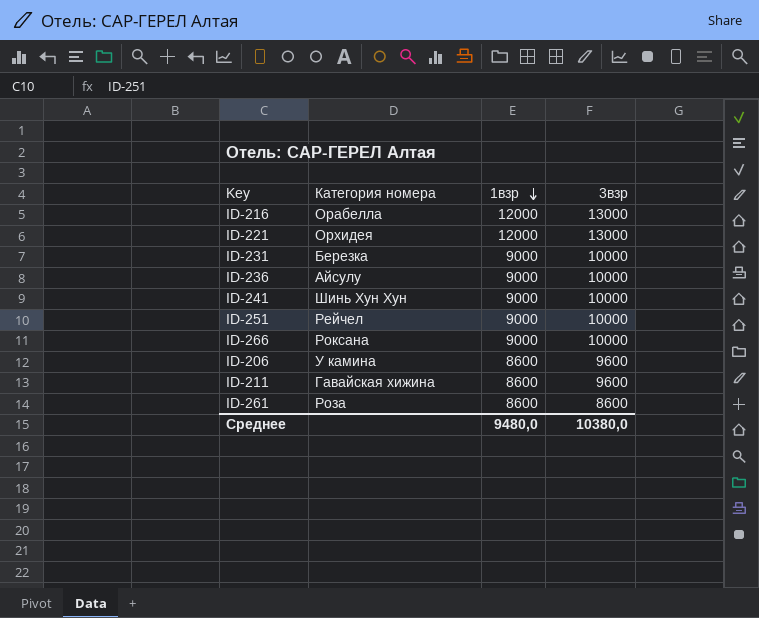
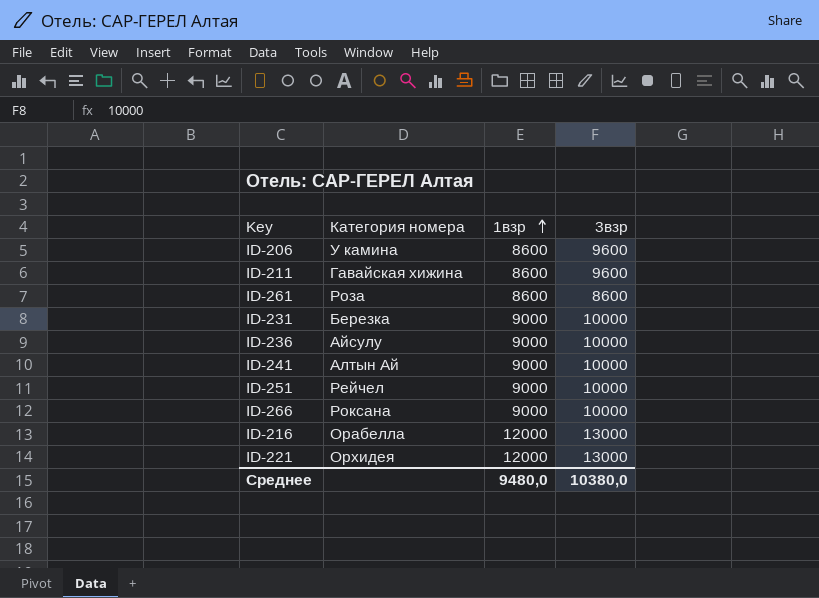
row order: 1взр descending -> 1взр ascending
ID-241 | Категория номера: Шинь Хун Хун -> Алтын Ай

